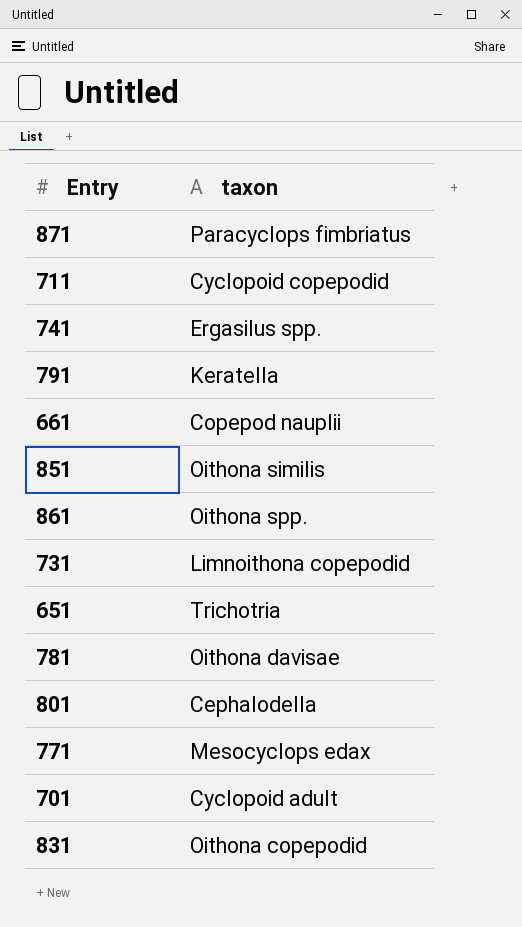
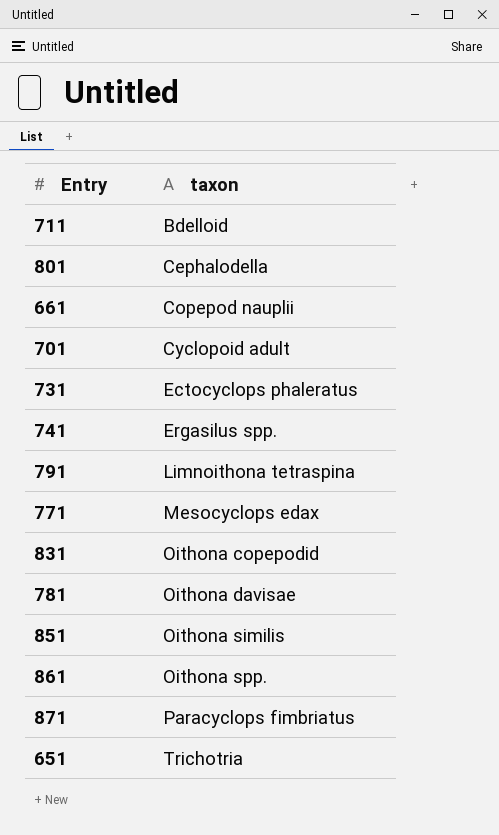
row order: none -> taxon ascending
711 | taxon: Cyclopoid copepodid -> Bdelloid
731 | taxon: Limnoithona copepodid -> Ectocyclops phaleratus
791 | taxon: Keratella -> Limnoithona tetraspina

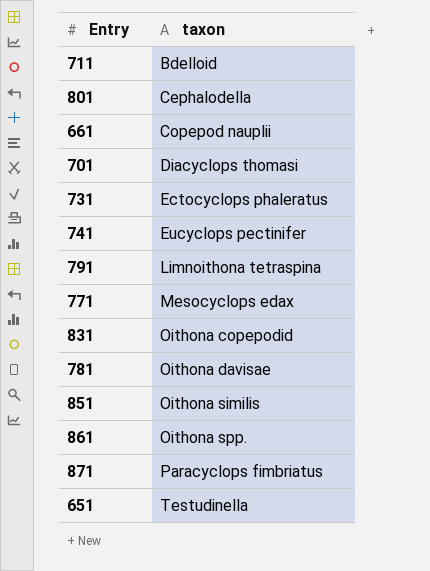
701 | taxon: Cyclopoid adult -> Diacyclops thomasi
741 | taxon: Ergasilus spp. -> Eucyclops pectinifer
651 | taxon: Trichotria -> Testudinella

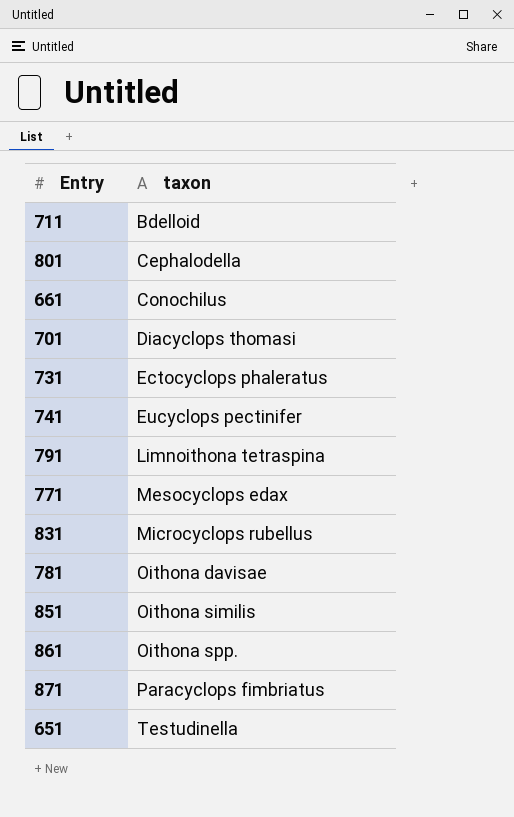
661 | taxon: Copepod nauplii -> Conochilus
831 | taxon: Oithona copepodid -> Microcyclops rubellus

